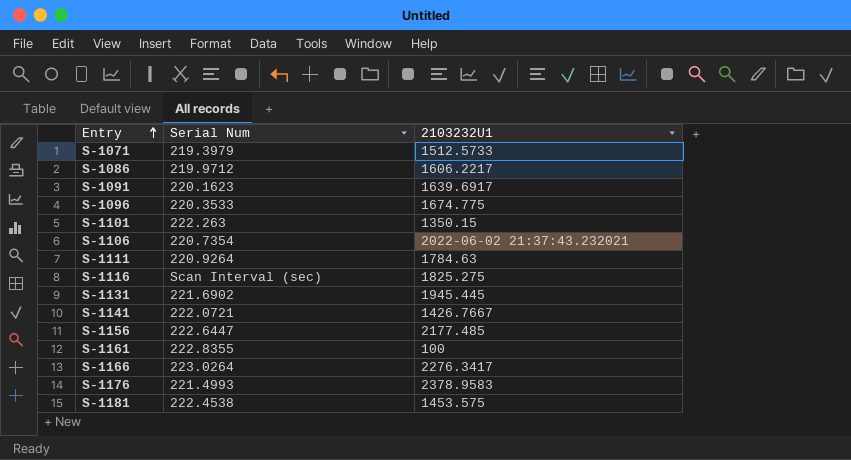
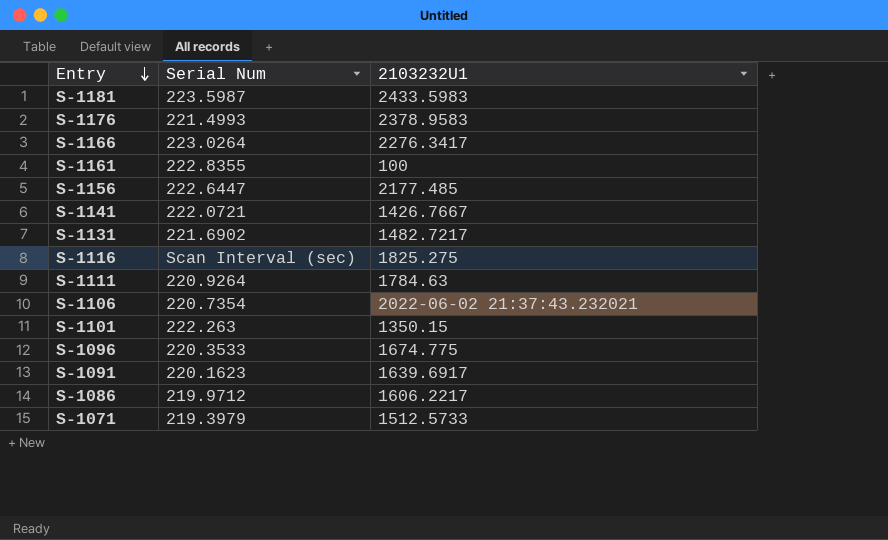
row order: Entry ascending -> Entry descending
S-1181 | Serial Num: 222.4538 -> 223.5987
S-1181 | 2103232U1: 1453.575 -> 2433.5983
S-1131 | 2103232U1: 1945.445 -> 1482.7217

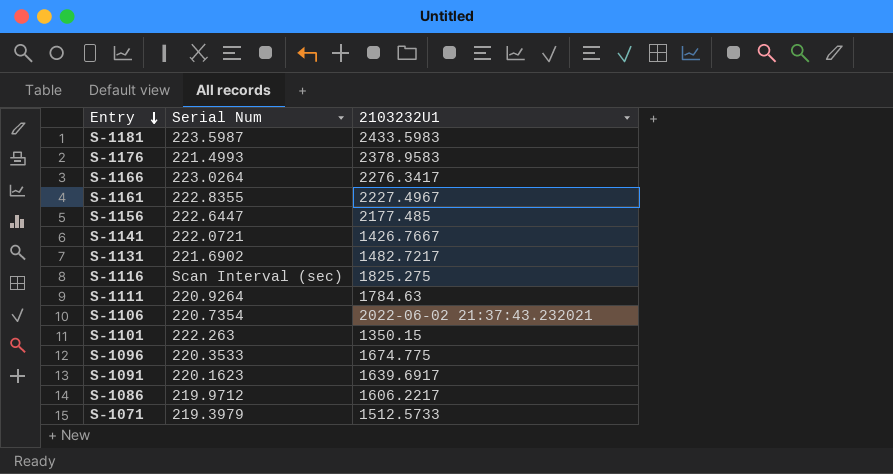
S-1161 | 2103232U1: 100 -> 2227.4967

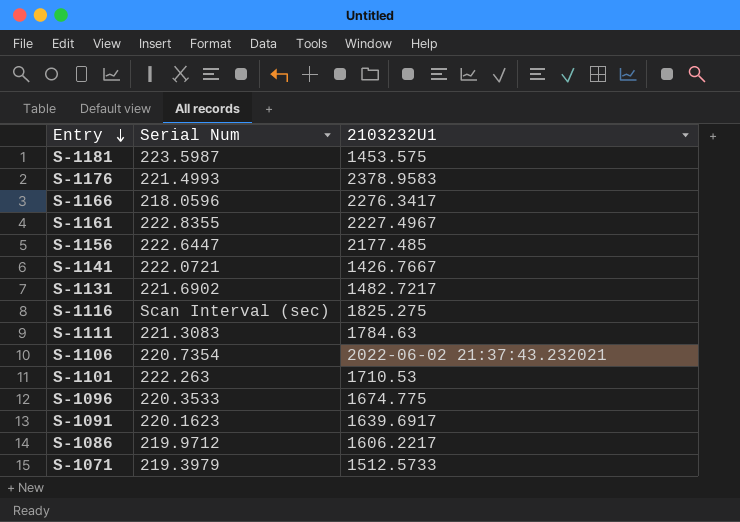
S-1181 | 2103232U1: 2433.5983 -> 1453.575
S-1166 | Serial Num: 223.0264 -> 218.0596
S-1111 | Serial Num: 220.9264 -> 221.3083
S-1101 | 2103232U1: 1350.15 -> 1710.53

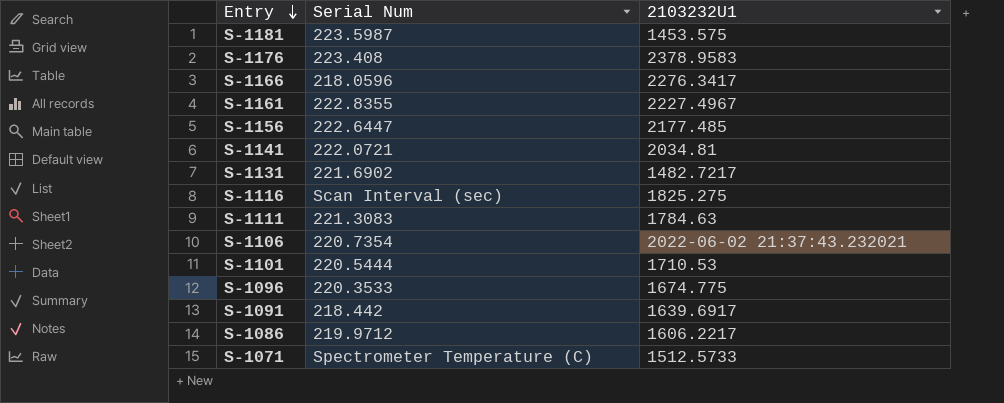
S-1176 | Serial Num: 221.4993 -> 223.408
S-1141 | 2103232U1: 1426.7667 -> 2034.81
S-1101 | Serial Num: 222.263 -> 220.5444
S-1091 | Serial Num: 220.1623 -> 218.442
S-1071 | Serial Num: 219.3979 -> Spectrometer Temperature (C)

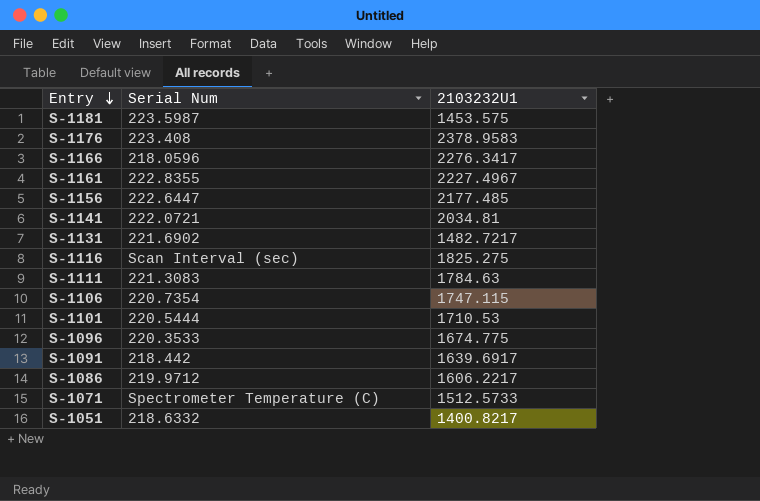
S-1106 | 2103232U1: 2022-06-02 21:37:43.232021 -> 1747.115
row S-1051: none -> 218.6332 | 1400.8217

